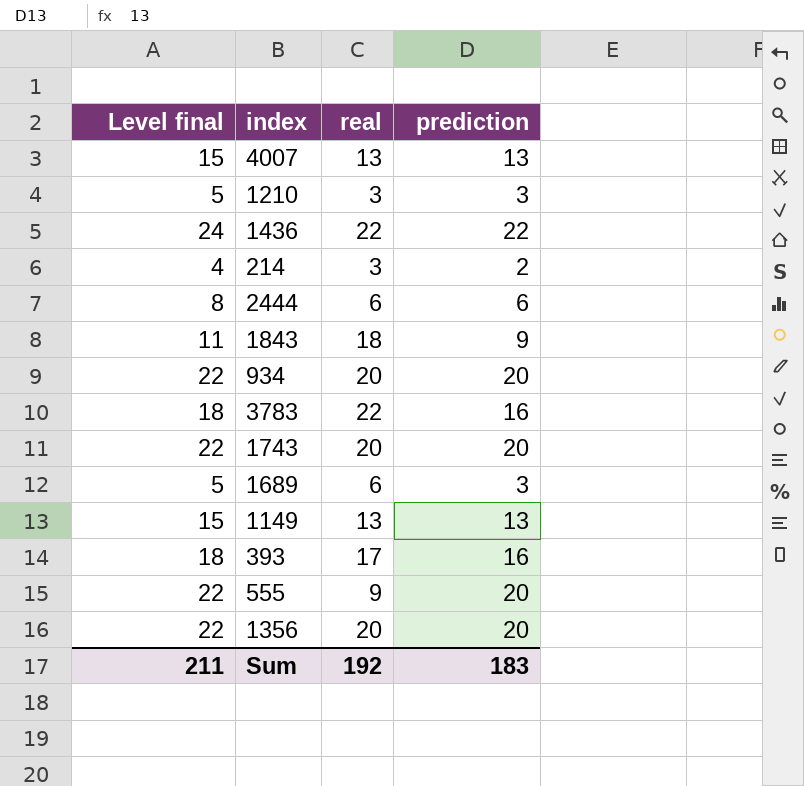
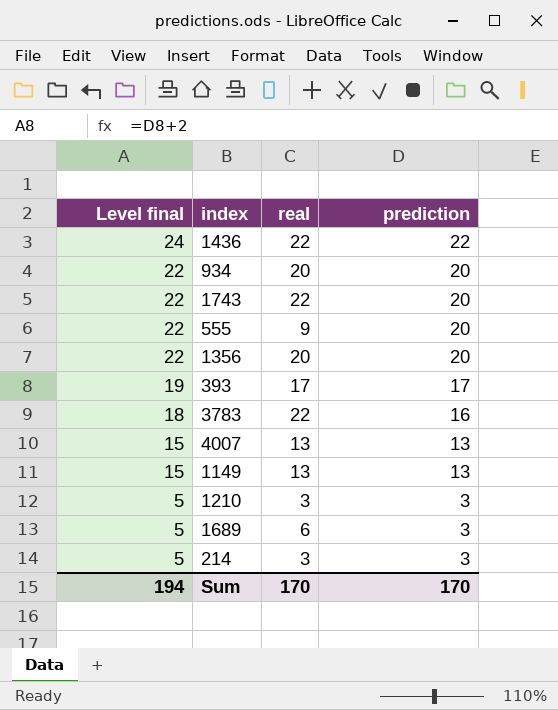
row order: none -> Level final descending
row 2444: 8 | 6 | 6 -> none
row 1843: 11 | 18 | 9 -> none
1743 | real: 20 -> 22
393 | Level final: 18 -> 19
393 | prediction: 16 -> 17
214 | Level final: 4 -> 5
214 | prediction: 2 -> 3
Sum | Level final: 211 -> 194
Sum | real: 192 -> 170
Sum | prediction: 183 -> 170

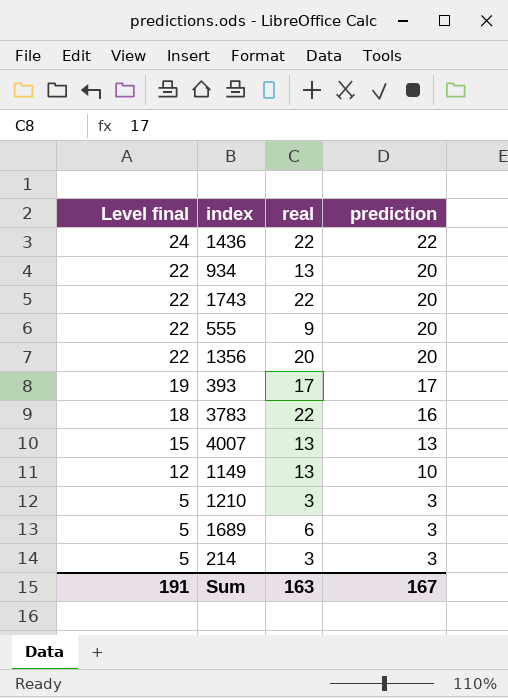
934 | real: 20 -> 13
1149 | Level final: 15 -> 12
1149 | prediction: 13 -> 10
Sum | Level final: 194 -> 191
Sum | real: 170 -> 163
Sum | prediction: 170 -> 167

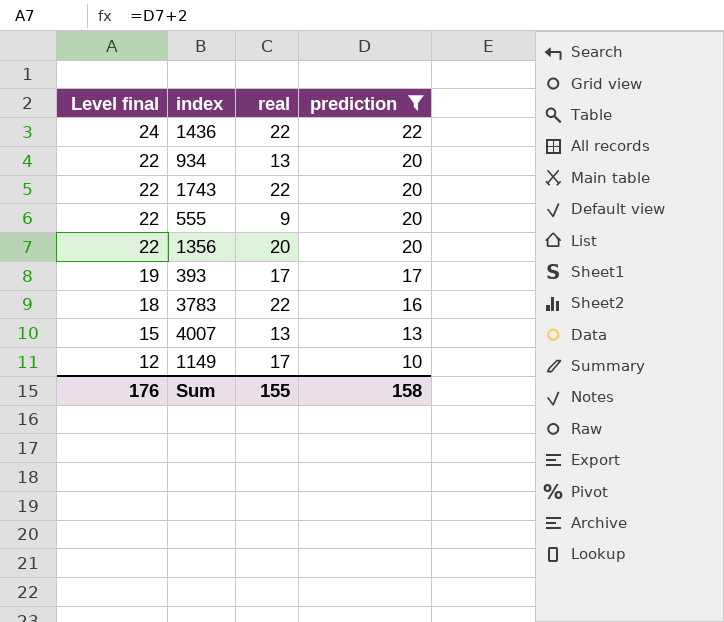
filter: none -> prediction != 3
1149 | real: 13 -> 17
Sum | Level final: 191 -> 176
Sum | real: 163 -> 155
Sum | prediction: 167 -> 158

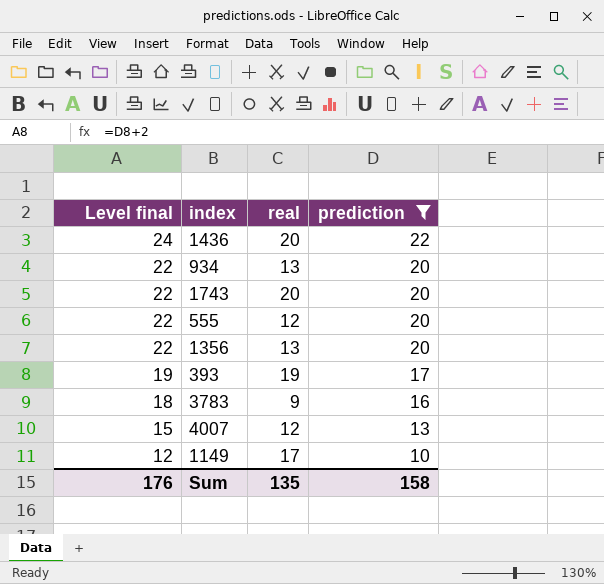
1436 | real: 22 -> 20
1743 | real: 22 -> 20
555 | real: 9 -> 12
1356 | real: 20 -> 13
393 | real: 17 -> 19
3783 | real: 22 -> 9
4007 | real: 13 -> 12
Sum | real: 155 -> 135

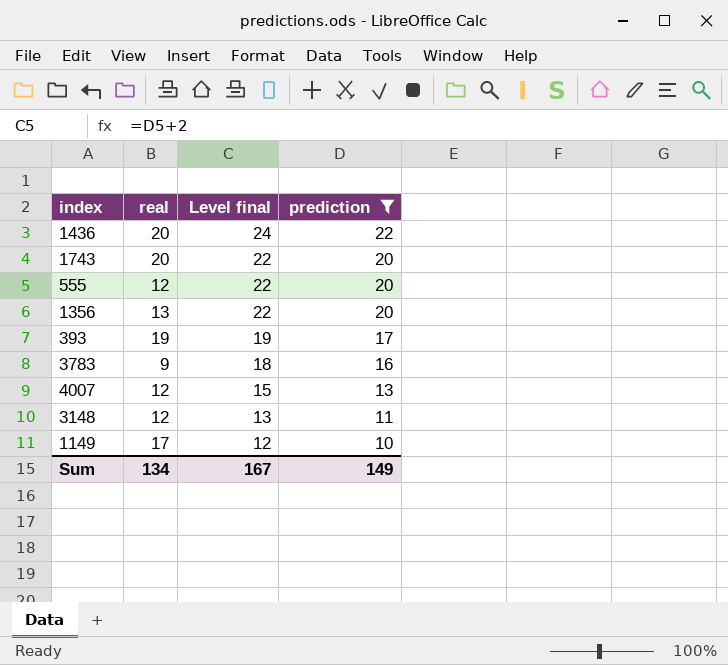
column Level final | position: 1 -> 3
row 934: 22 | 13 | 20 -> none
row 3148: none -> 12 | 13 | 11
Sum | real: 135 -> 134
Sum | Level final: 176 -> 167
Sum | prediction: 158 -> 149

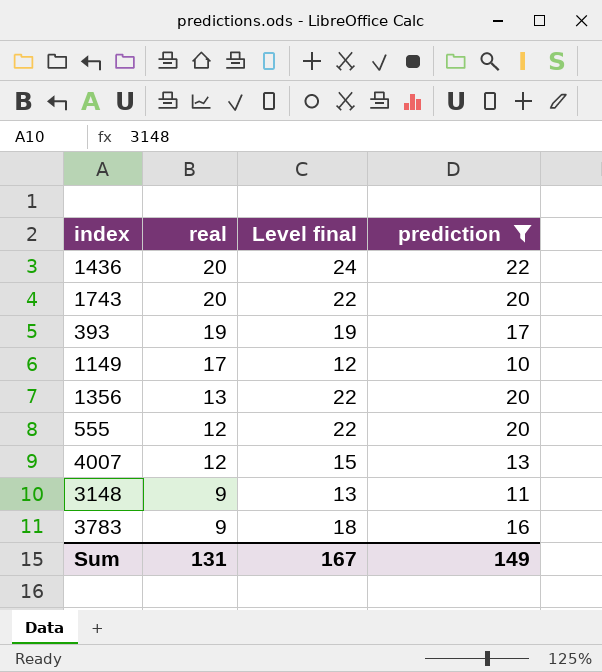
row order: Level final descending -> real descending
3148 | real: 12 -> 9
Sum | real: 134 -> 131

